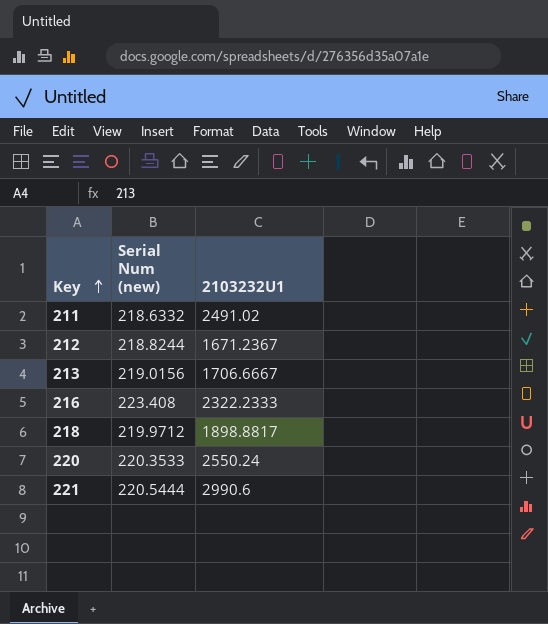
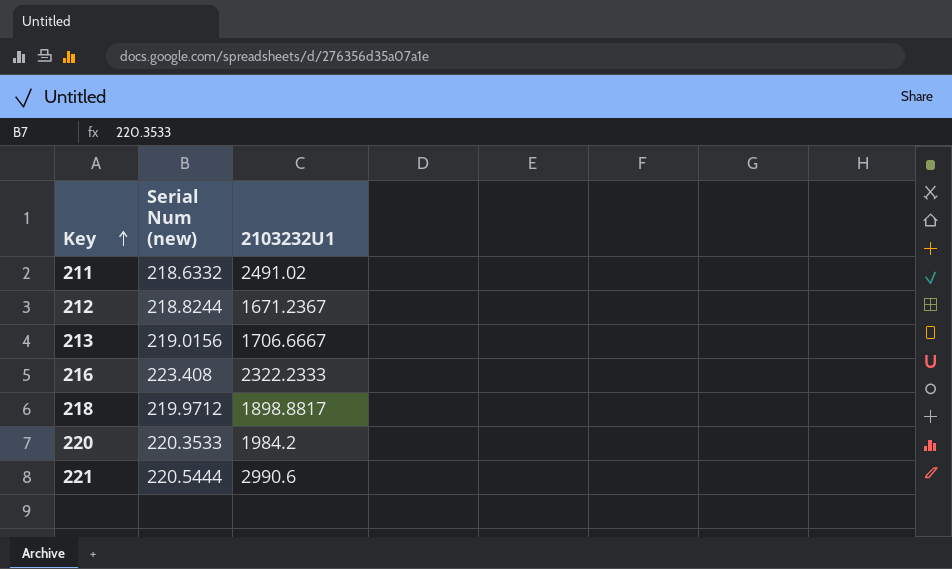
220 | 2103232U1: 2550.24 -> 1984.2

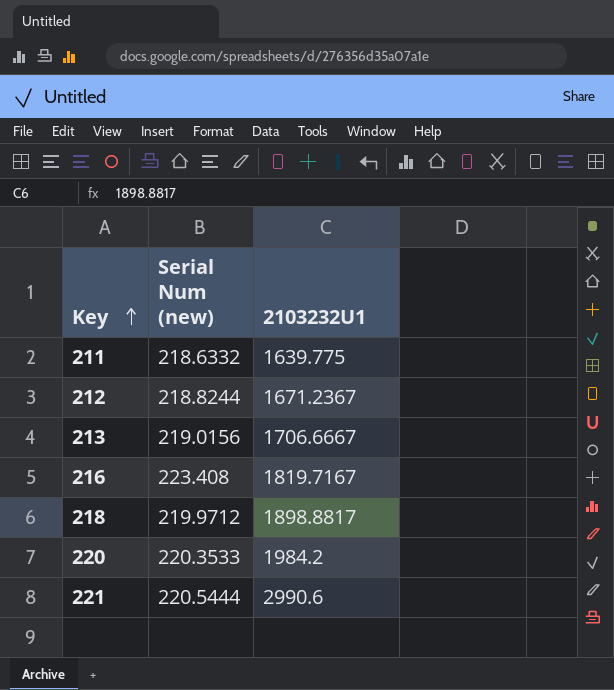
211 | 2103232U1: 2491.02 -> 1639.775
216 | 2103232U1: 2322.2333 -> 1819.7167

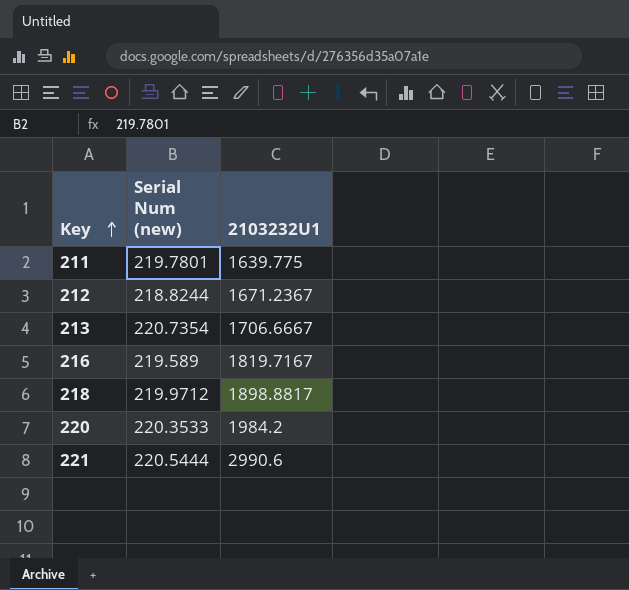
211 | Serial Num (new): 218.6332 -> 219.7801
213 | Serial Num (new): 219.0156 -> 220.7354
216 | Serial Num (new): 223.408 -> 219.589

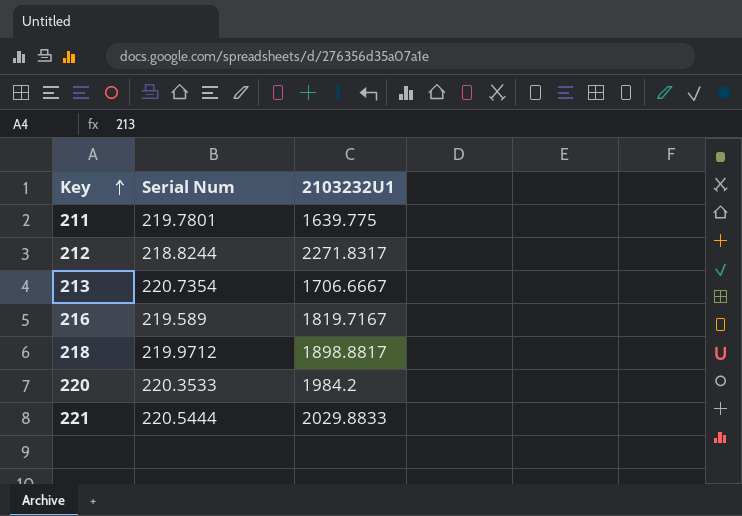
column name: Serial Num (new) -> Serial Num
212 | 2103232U1: 1671.2367 -> 2271.8317
221 | 2103232U1: 2990.6 -> 2029.8833

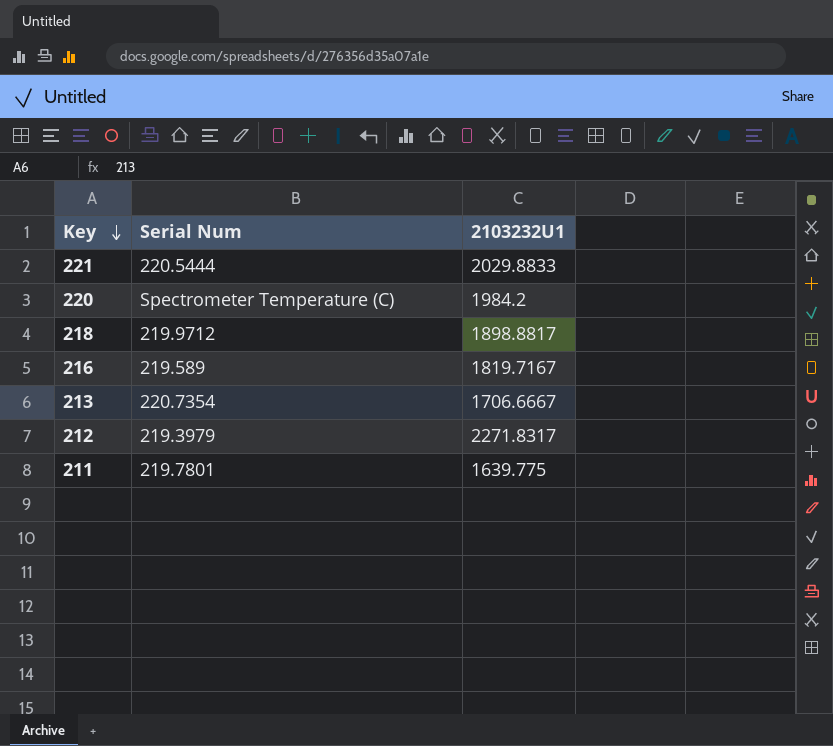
row order: Key ascending -> Key descending
220 | Serial Num: 220.3533 -> Spectrometer Temperature (C)
212 | Serial Num: 218.8244 -> 219.3979

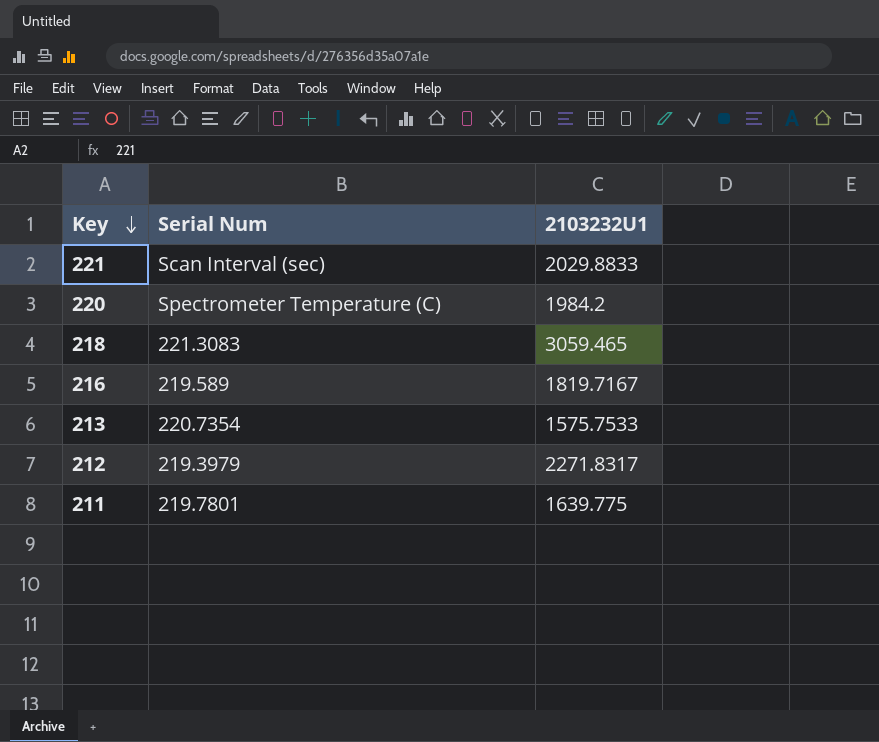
221 | Serial Num: 220.5444 -> Scan Interval (sec)
218 | Serial Num: 219.9712 -> 221.3083
218 | 2103232U1: 1898.8817 -> 3059.465
213 | 2103232U1: 1706.6667 -> 1575.7533

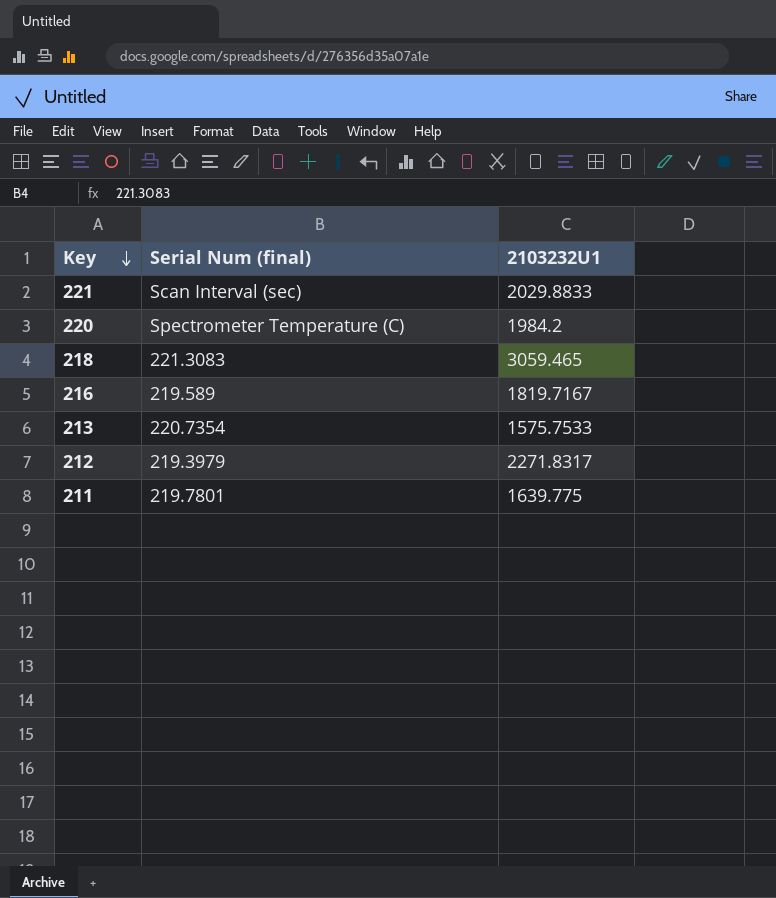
column name: Serial Num -> Serial Num (final)

